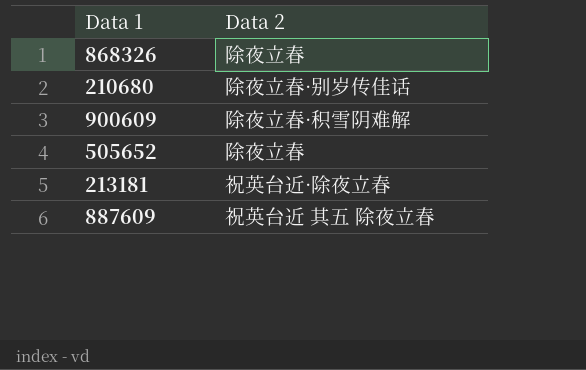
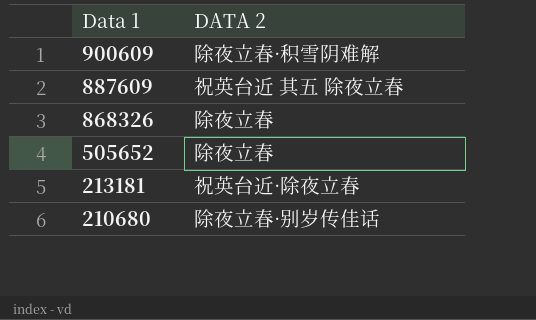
row order: none -> Data 1 descending
column name: Data 2 -> DATA 2

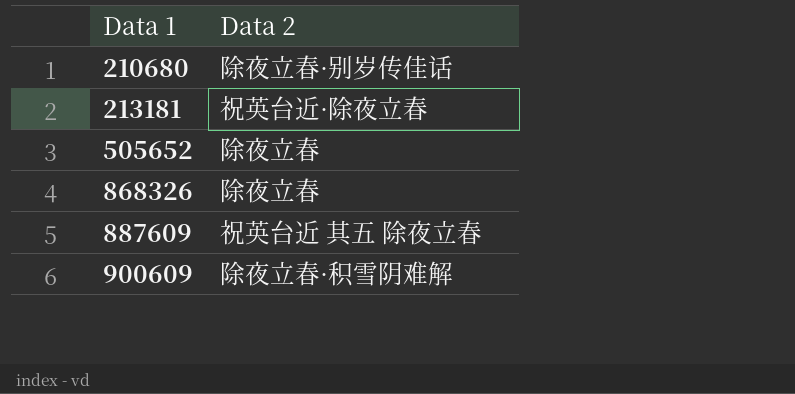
row order: Data 1 descending -> Data 1 ascending
column name: DATA 2 -> Data 2

